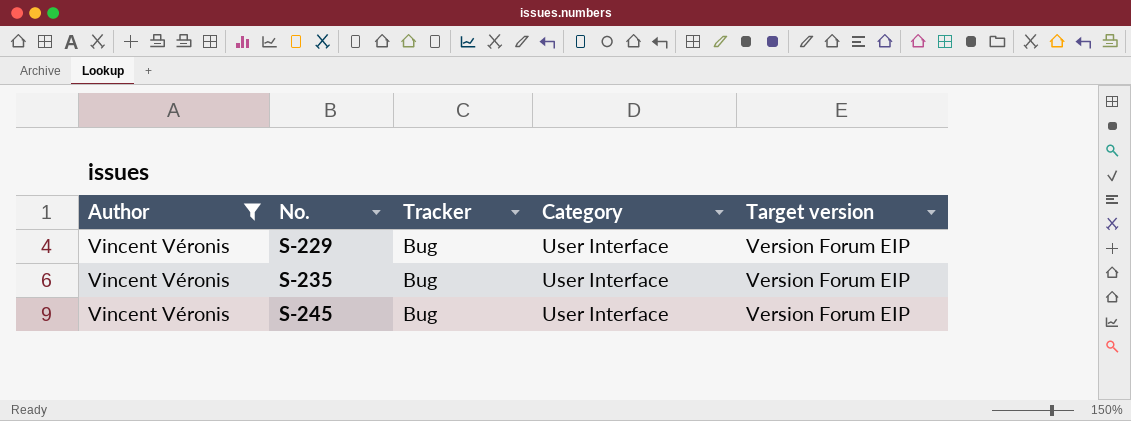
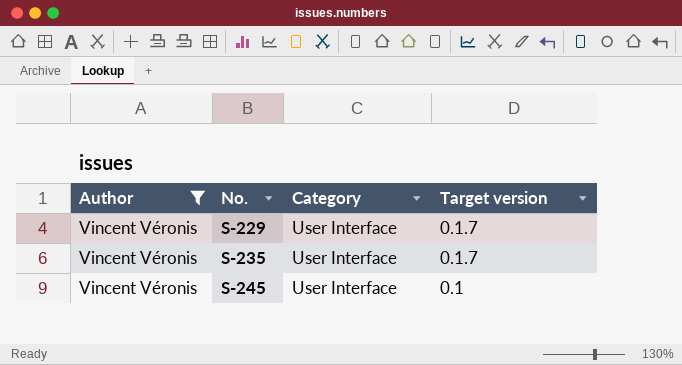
column Tracker | position: 3 -> none
S-229 | Target version: Version Forum EIP -> 0.1.7
S-235 | Target version: Version Forum EIP -> 0.1.7
S-245 | Target version: Version Forum EIP -> 0.1

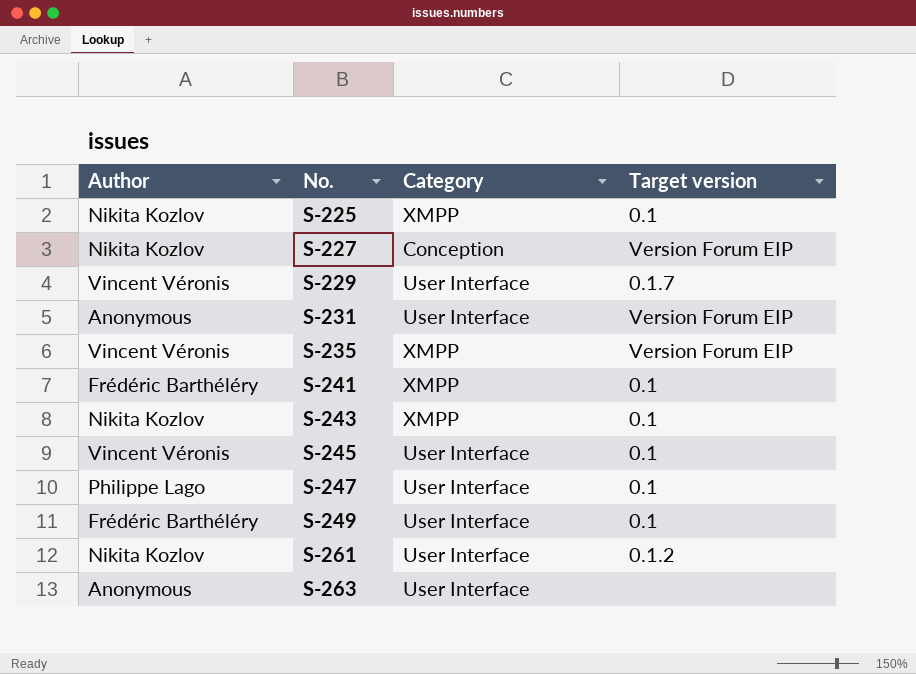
filter: Author = Vincent Véronis -> none
S-235 | Category: User Interface -> XMPP
S-235 | Target version: 0.1.7 -> Version Forum EIP

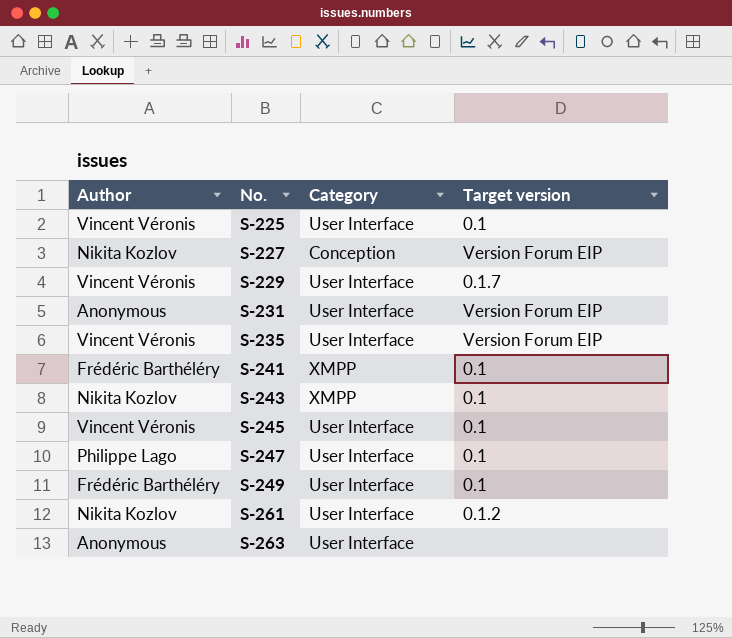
S-225 | Author: Nikita Kozlov -> Vincent Véronis
S-225 | Category: XMPP -> User Interface
S-235 | Category: XMPP -> User Interface

